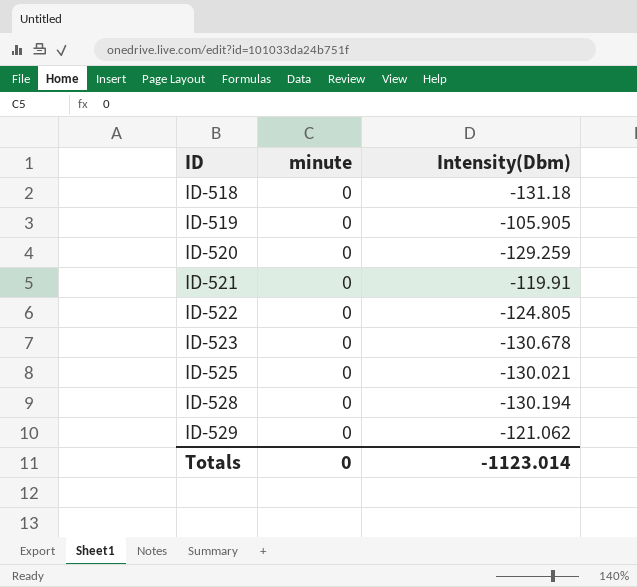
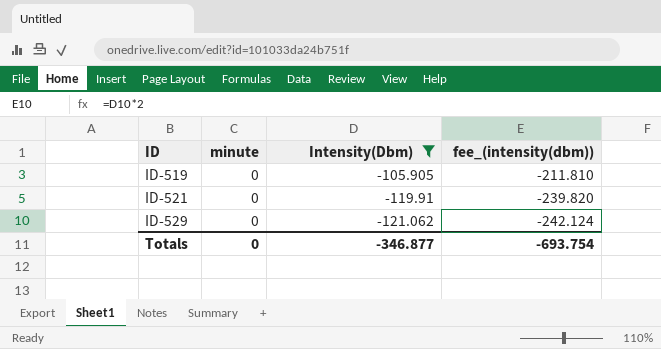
filter: none -> Intensity(Dbm) >= -121.062
column fee_(intensity(dbm)) | formula: none -> [Intensity(Dbm)] * 2
Totals | Intensity(Dbm): -1123.014 -> -346.877

